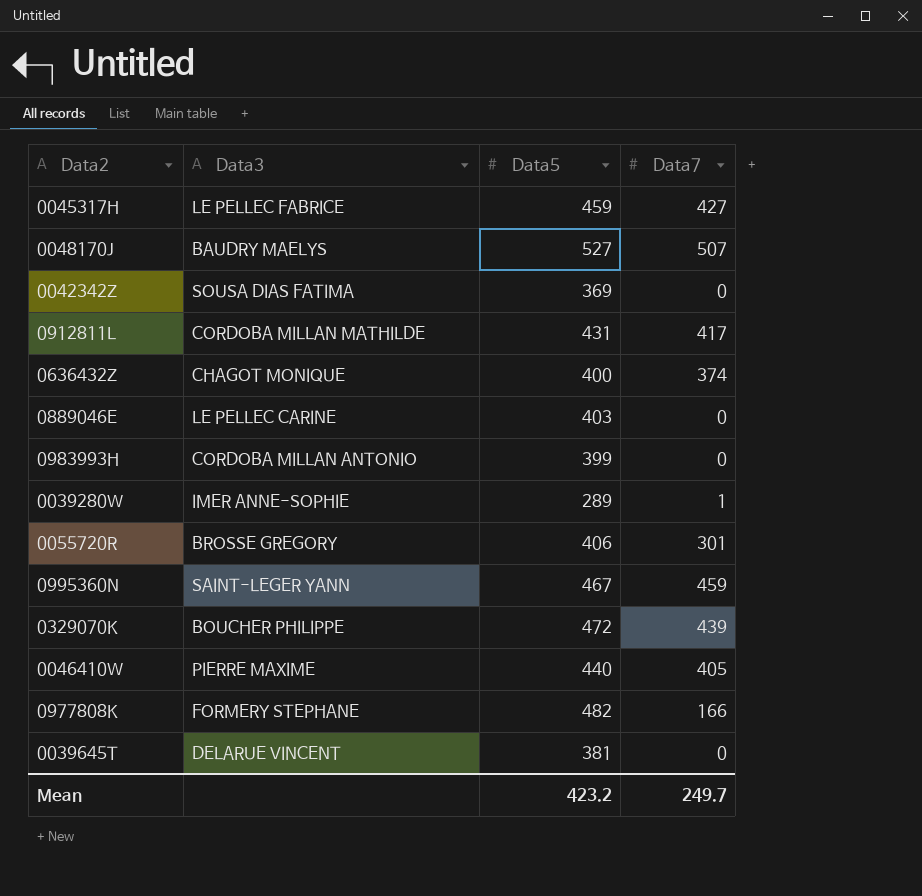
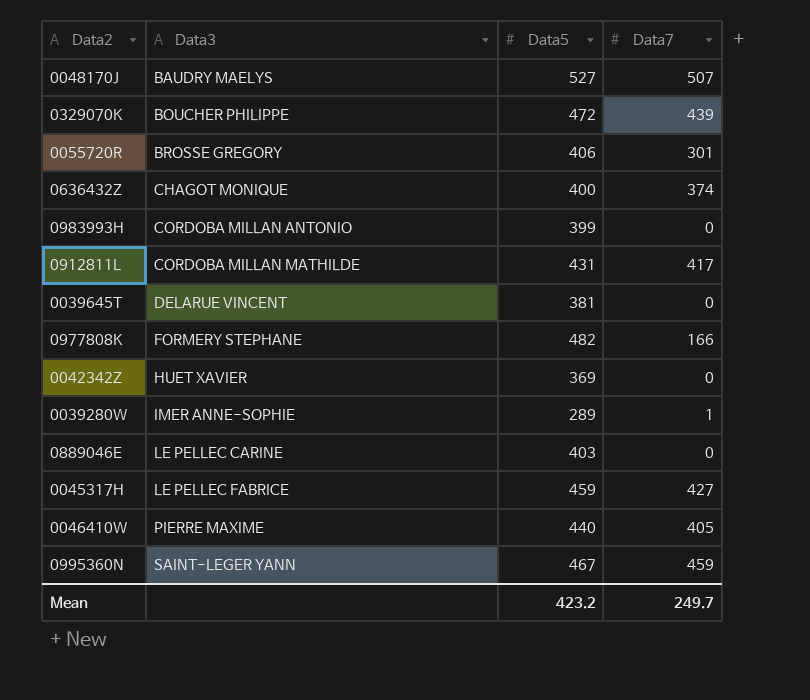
row order: none -> Data3 ascending
0042342Z | Data3: SOUSA DIAS FATIMA -> HUET XAVIER

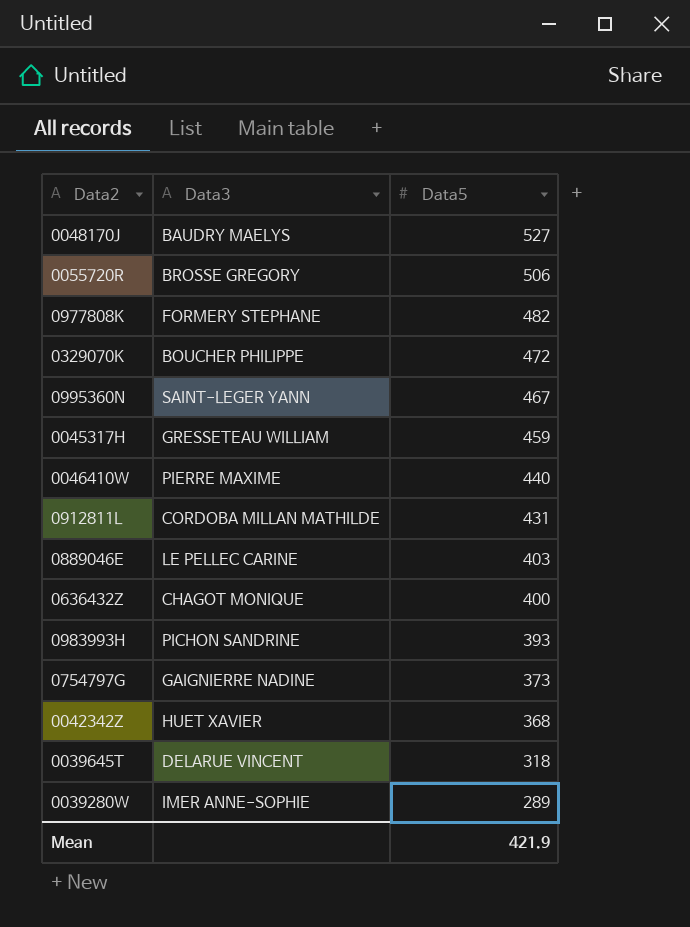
row order: Data3 ascending -> Data5 descending
column Data7 | position: 4 -> none
0055720R | Data5: 406 -> 506
0045317H | Data3: LE PELLEC FABRICE -> GRESSETEAU WILLIAM
0983993H | Data3: CORDOBA MILLAN ANTONIO -> PICHON SANDRINE
0983993H | Data5: 399 -> 393
row 0754797G: none -> GAIGNIERRE NADINE | 373
0042342Z | Data5: 369 -> 368
0039645T | Data5: 381 -> 318
Mean | Data5: 423.2 -> 421.9

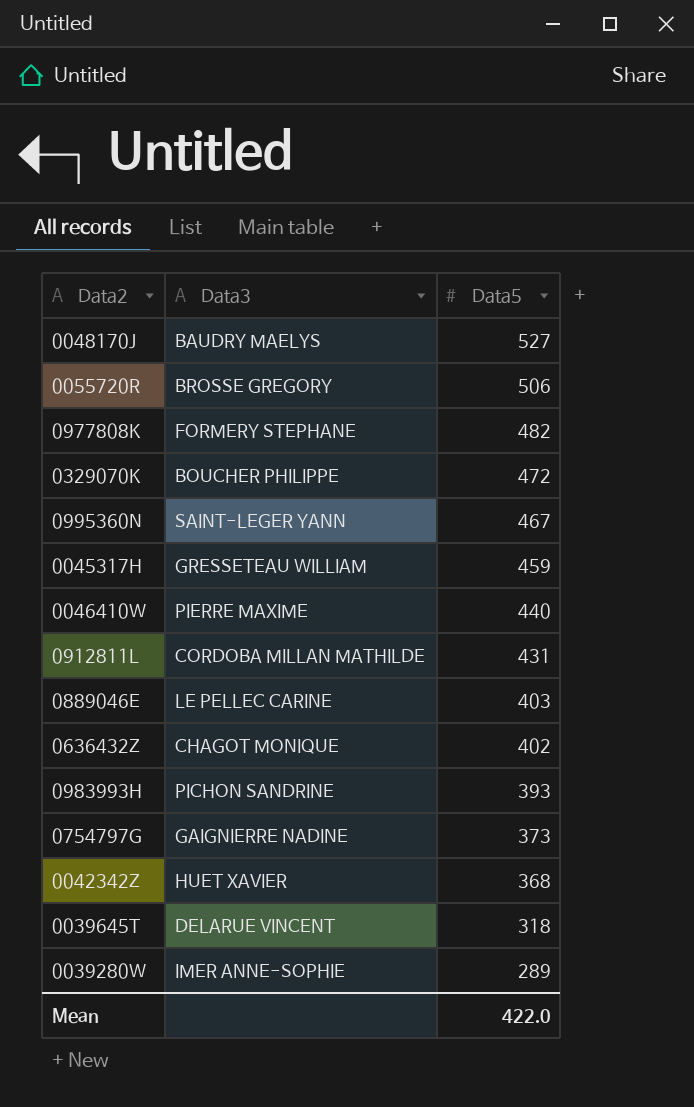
0636432Z | Data5: 400 -> 402
Mean | Data5: 421.9 -> 422.0

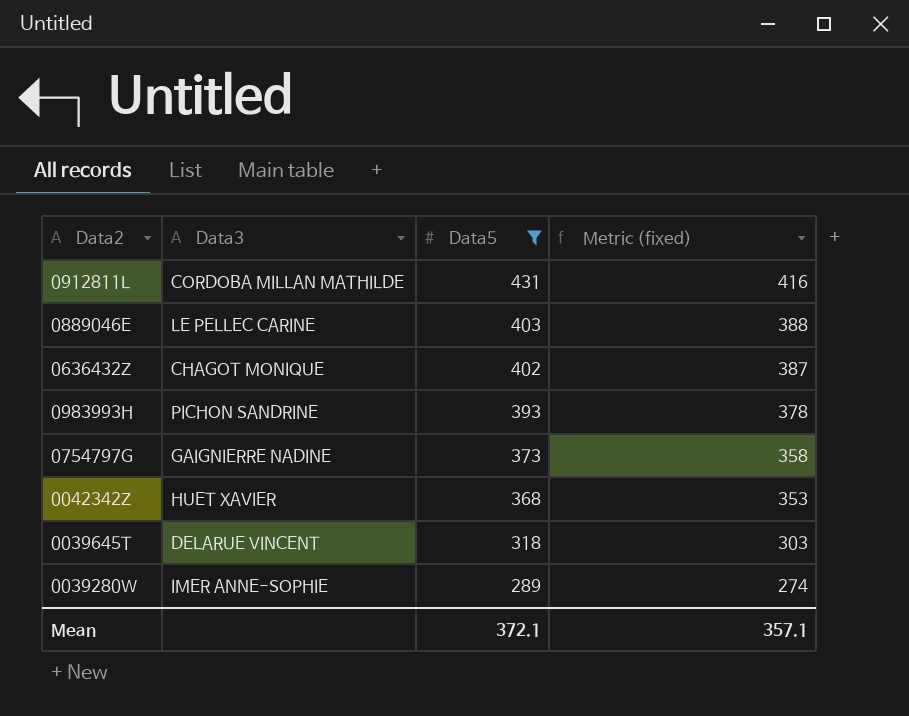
filter: none -> Data5 <= 431
column Metric (fixed) | formula: none -> [Data5] - 15
Mean | Data5: 422.0 -> 372.1

